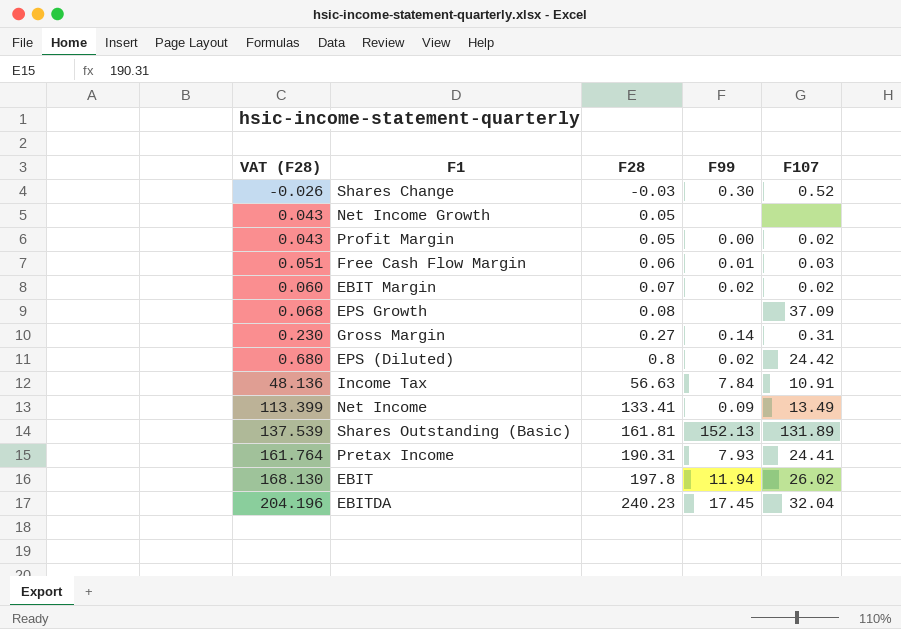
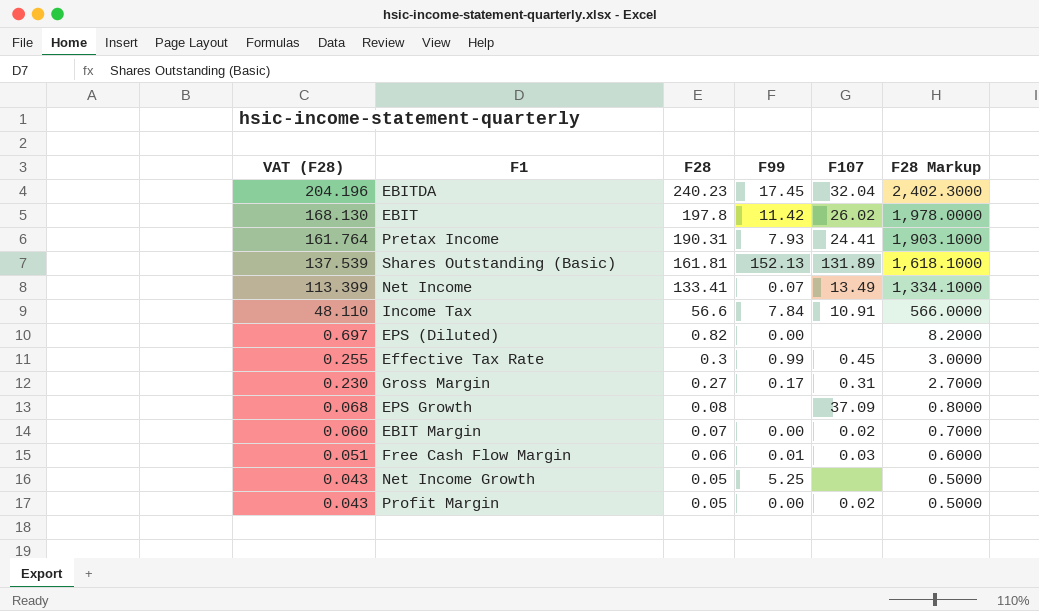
row order: VAT (F28) ascending -> VAT (F28) descending
column F28 Markup | formula: none -> [F28] * 10
row Shares Change: -0.026 | -0.03 | 0.30 | 0.52 -> none
EBIT | F99: 11.94 -> 11.42
Net Income | F99: 0.09 -> 0.07
Income Tax | VAT (F28): 48.136 -> 48.110
Income Tax | F28: 56.63 -> 56.6
EPS (Diluted) | VAT (F28): 0.680 -> 0.697
EPS (Diluted) | F28: 0.8 -> 0.82
EPS (Diluted) | F99: 0.02 -> 0.00
EPS (Diluted) | F107: 24.42 -> none
row Effective Tax Rate: none -> 0.255 | 0.3 | 0.99 | 0.45 | 3.0000
Gross Margin | F99: 0.14 -> 0.17
EBIT Margin | F99: 0.02 -> 0.00
Net Income Growth | F99: none -> 5.25

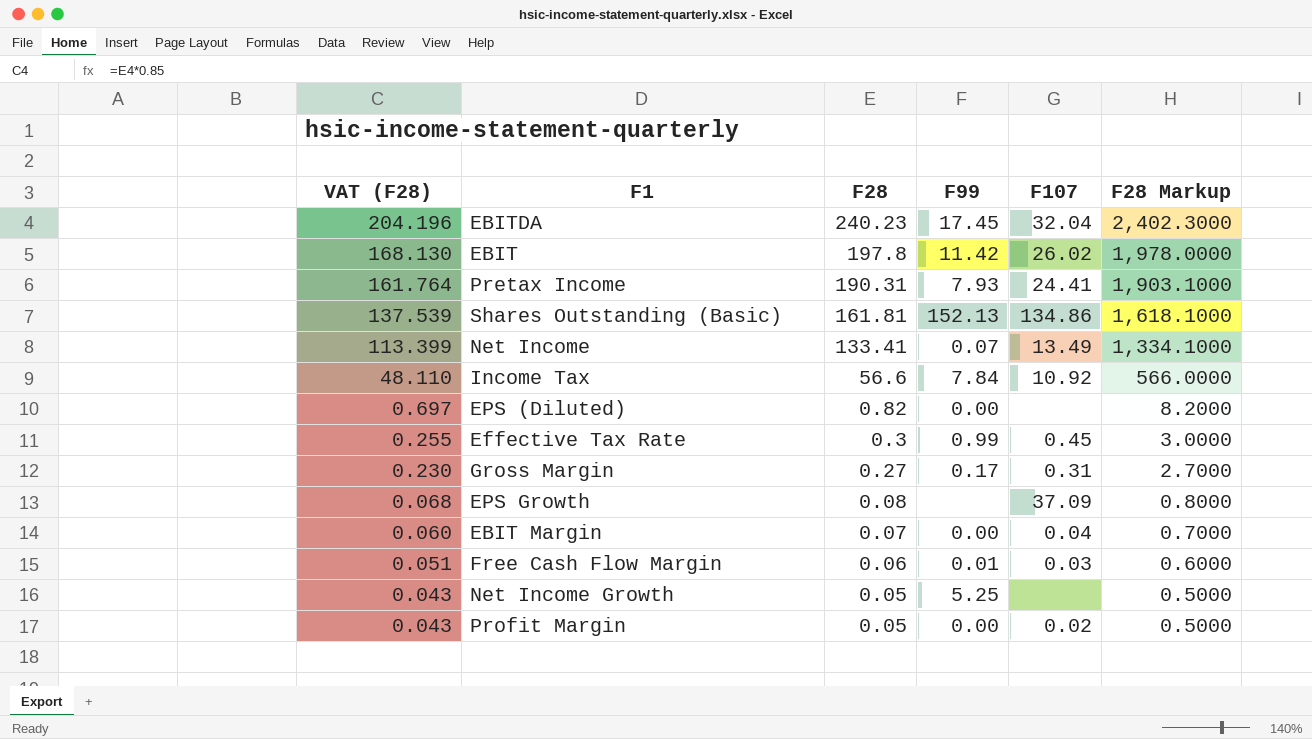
Shares Outstanding (Basic) | F107: 131.89 -> 134.86
Income Tax | F107: 10.91 -> 10.92
EBIT Margin | F107: 0.02 -> 0.04

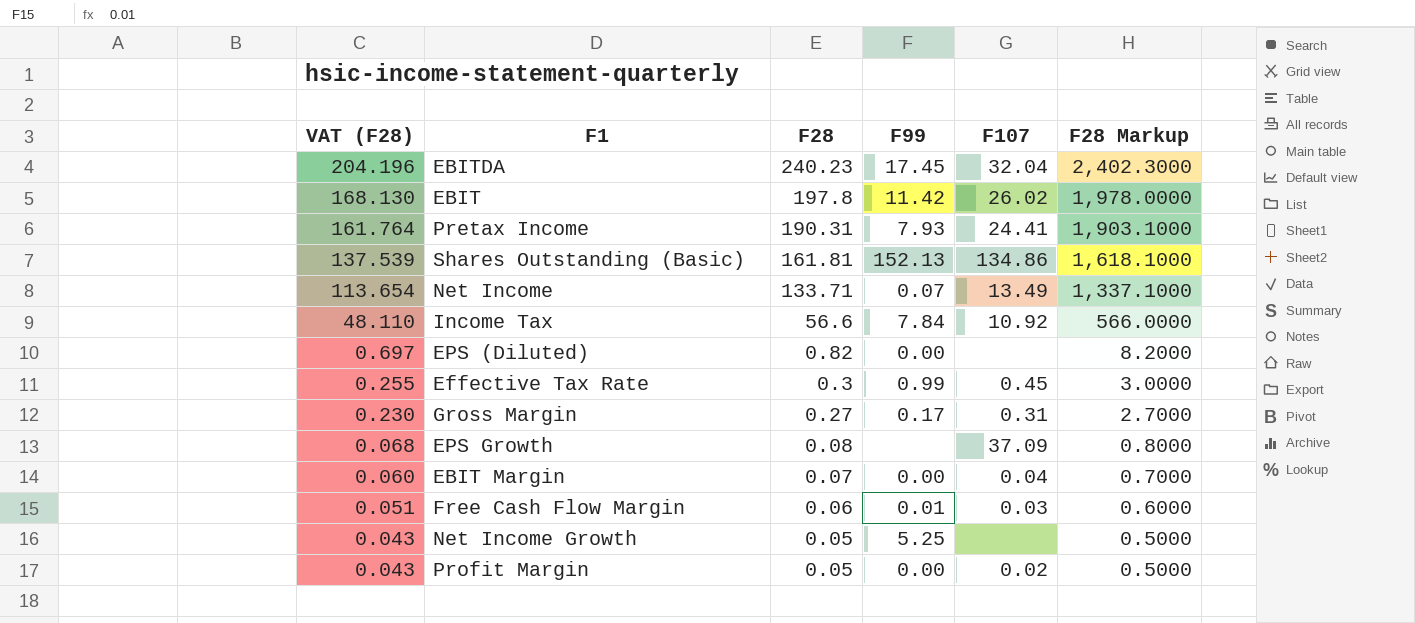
Net Income | VAT (F28): 113.399 -> 113.654
Net Income | F28: 133.41 -> 133.71
Net Income | F28 Markup: 1,334.1000 -> 1,337.1000

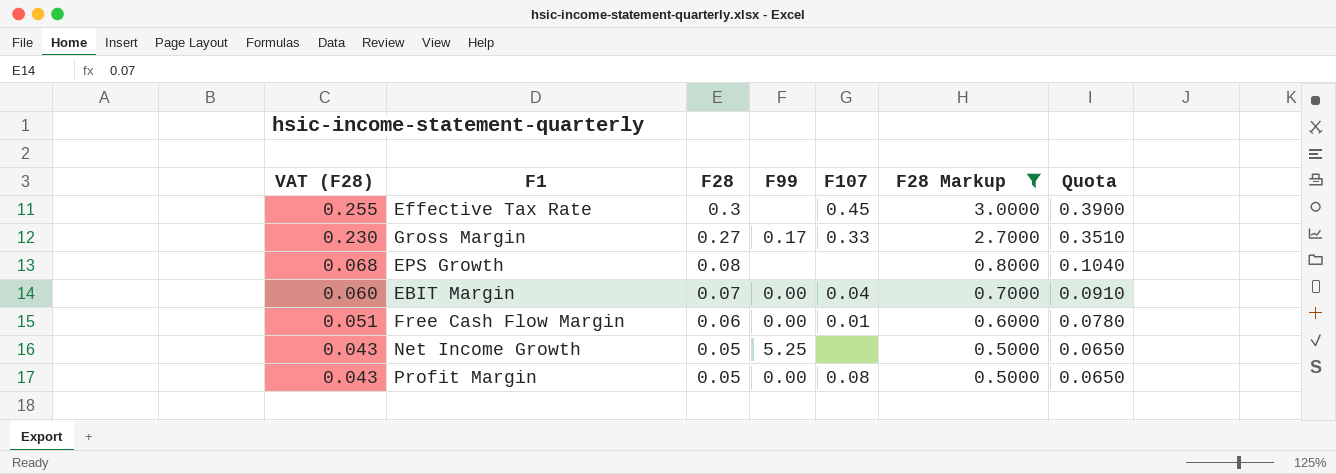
filter: none -> F28 Markup <= 3.0000
column Quota | formula: none -> [F28] * 1.3
Effective Tax Rate | F99: 0.99 -> none
Gross Margin | F107: 0.31 -> 0.33
EPS Growth | F107: 37.09 -> none
Free Cash Flow Margin | F99: 0.01 -> 0.00
Free Cash Flow Margin | F107: 0.03 -> 0.01
Profit Margin | F107: 0.02 -> 0.08

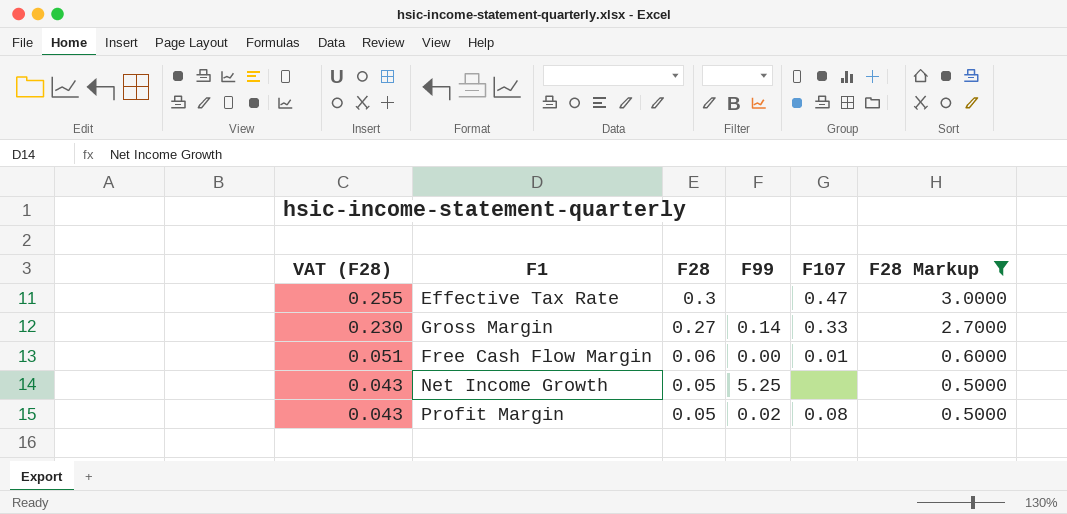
column Quota | formula: [F28] * 1.3 -> none
row EPS Growth: 0.068 | 0.08 | none | none | 0.8000 | 0.1040 -> none
row EBIT Margin: 0.060 | 0.07 | 0.00 | 0.04 | 0.7000 | 0.0910 -> none
Effective Tax Rate | F107: 0.45 -> 0.47
Gross Margin | F99: 0.17 -> 0.14
Profit Margin | F99: 0.00 -> 0.02

